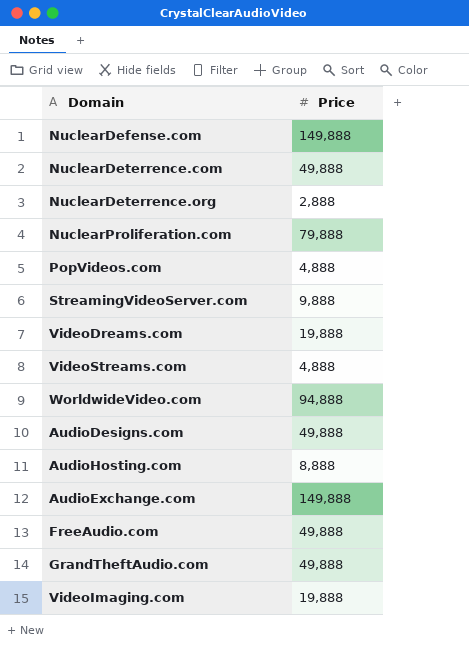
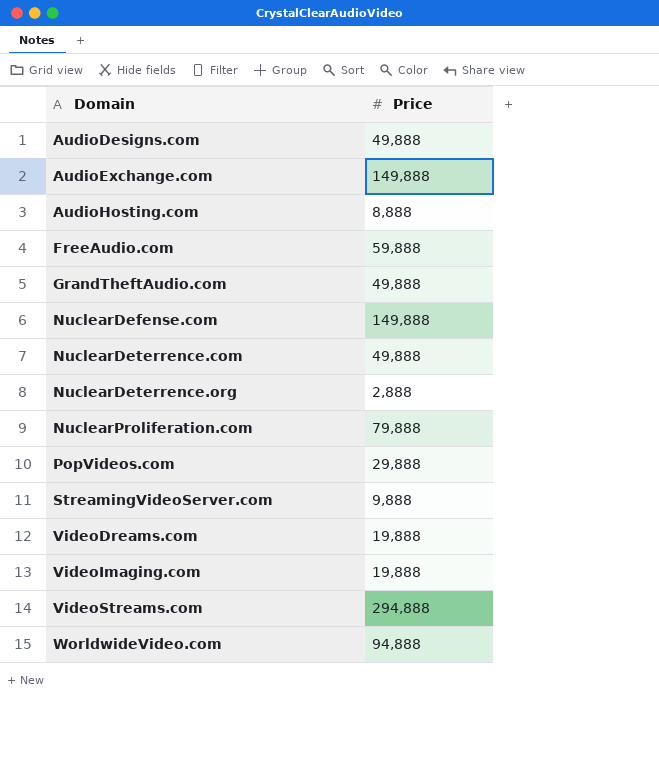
row order: none -> Domain ascending
FreeAudio.com | Price: 49,888 -> 59,888
PopVideos.com | Price: 4,888 -> 29,888
VideoStreams.com | Price: 4,888 -> 294,888

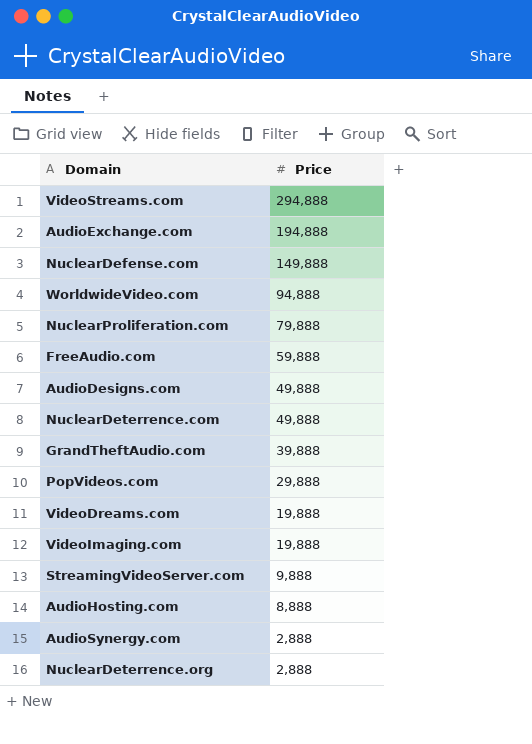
row order: Domain ascending -> Price descending
AudioExchange.com | Price: 149,888 -> 194,888
GrandTheftAudio.com | Price: 49,888 -> 39,888
row AudioSynergy.com: none -> 2,888

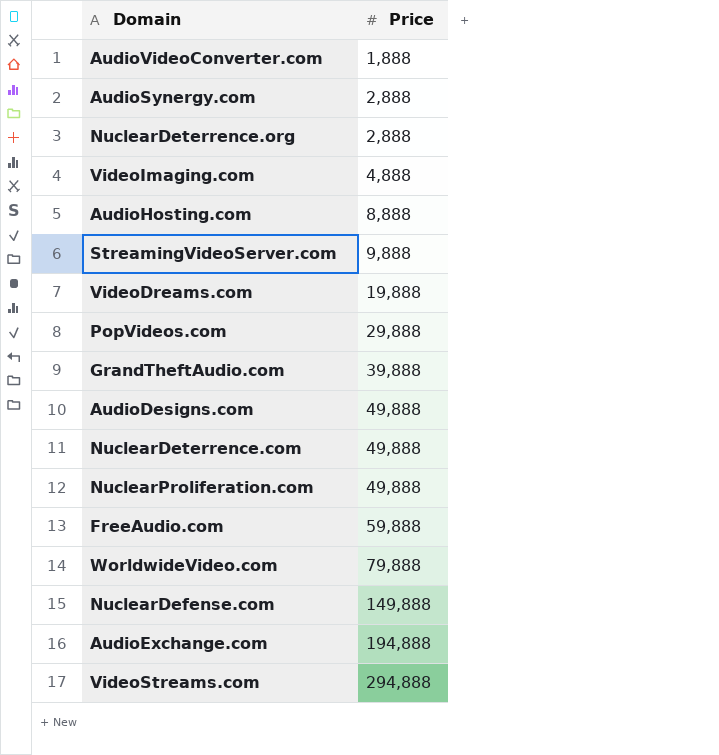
row order: Price descending -> Price ascending
row AudioVideoConverter.com: none -> 1,888
VideoImaging.com | Price: 19,888 -> 4,888
NuclearProliferation.com | Price: 79,888 -> 49,888
WorldwideVideo.com | Price: 94,888 -> 79,888

